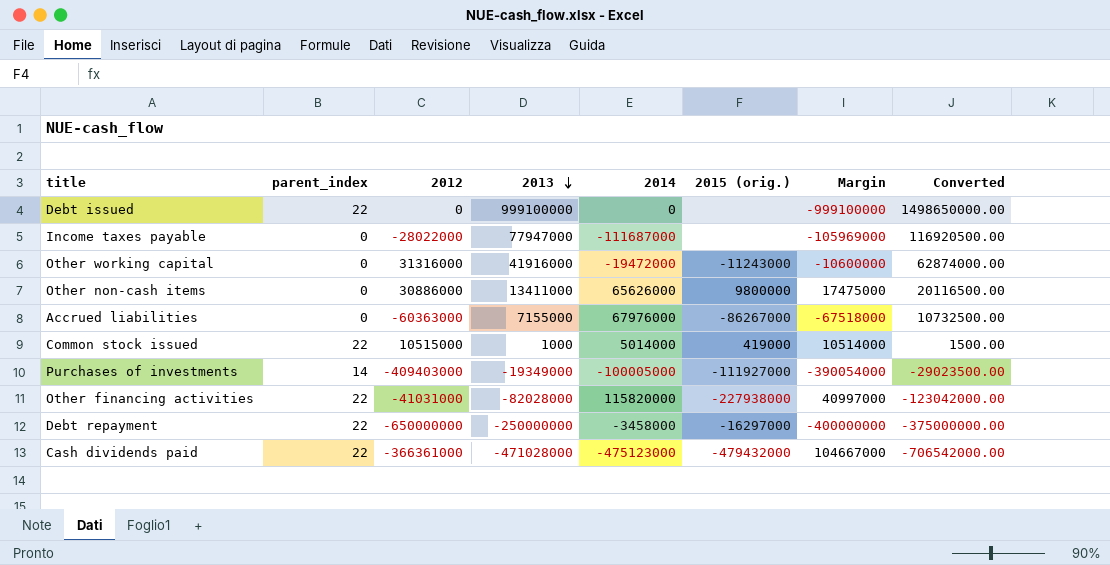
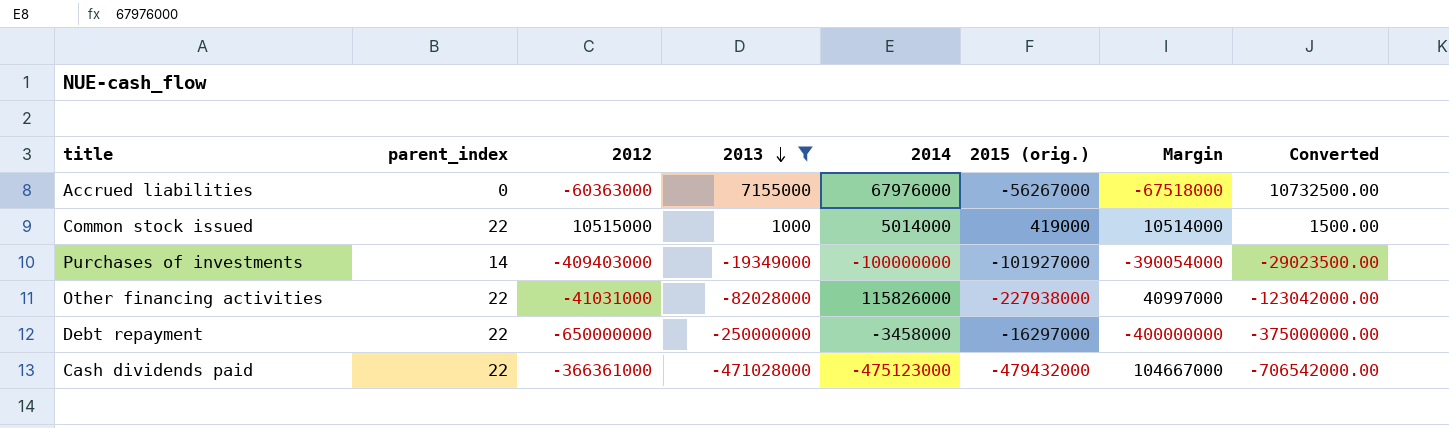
filter: none -> 2013 <= 7155000
Accrued liabilities | 2015 (orig.): -86267000 -> -56267000
Purchases of investments | 2014: -100005000 -> -100000000
Purchases of investments | 2015 (orig.): -111927000 -> -101927000
Other financing activities | 2014: 115820000 -> 115826000

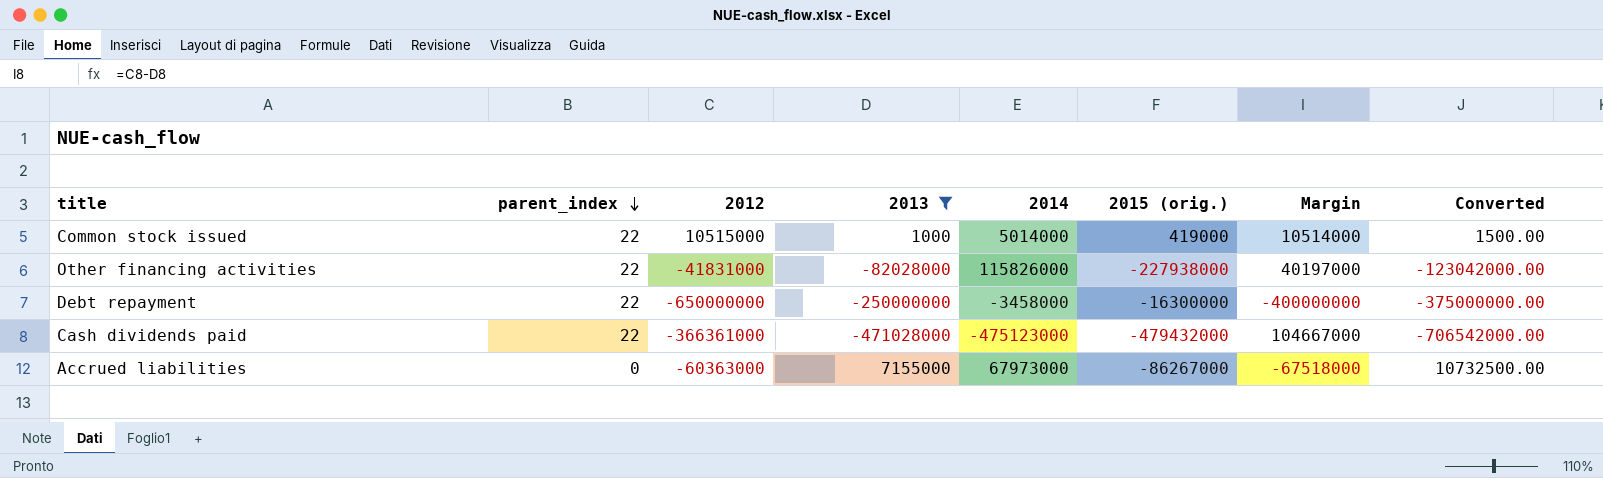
row order: 2013 descending -> parent_index descending
row Purchases of investments: 14 | -409403000 | -19349000 | -100000000 | -101927000 | -390054000 | -29023500.00 -> none
Other financing activities | 2012: -41031000 -> -41831000
Other financing activities | Margin: 40997000 -> 40197000
Debt repayment | 2015 (orig.): -16297000 -> -16300000
Accrued liabilities | 2014: 67976000 -> 67973000
Accrued liabilities | 2015 (orig.): -56267000 -> -86267000

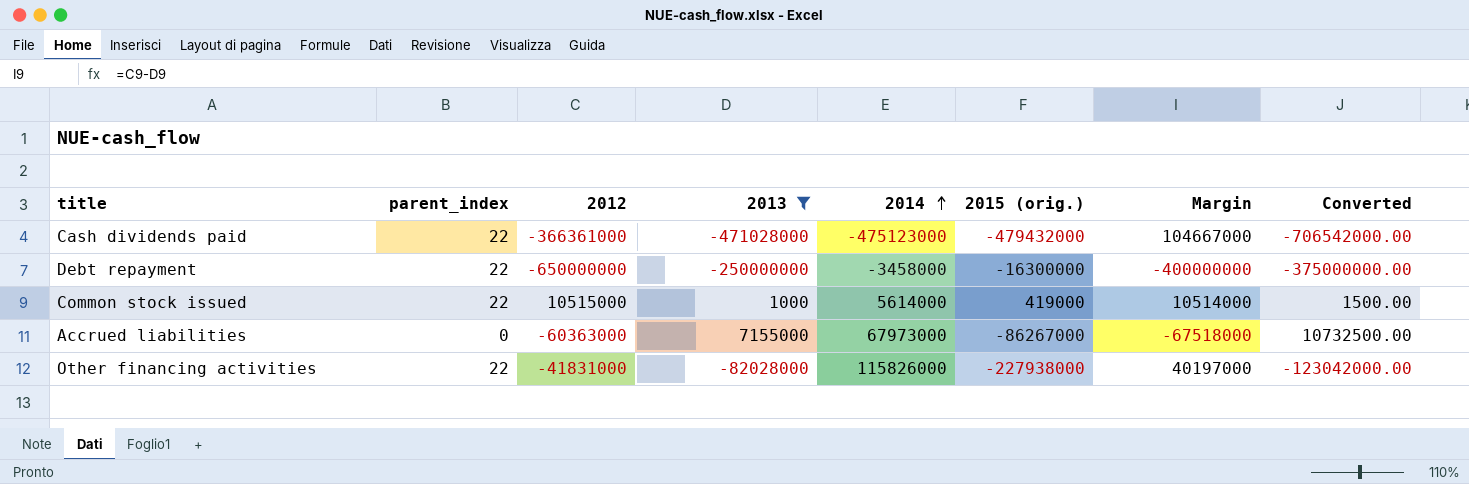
row order: parent_index descending -> 2014 ascending
Common stock issued | 2014: 5014000 -> 5614000

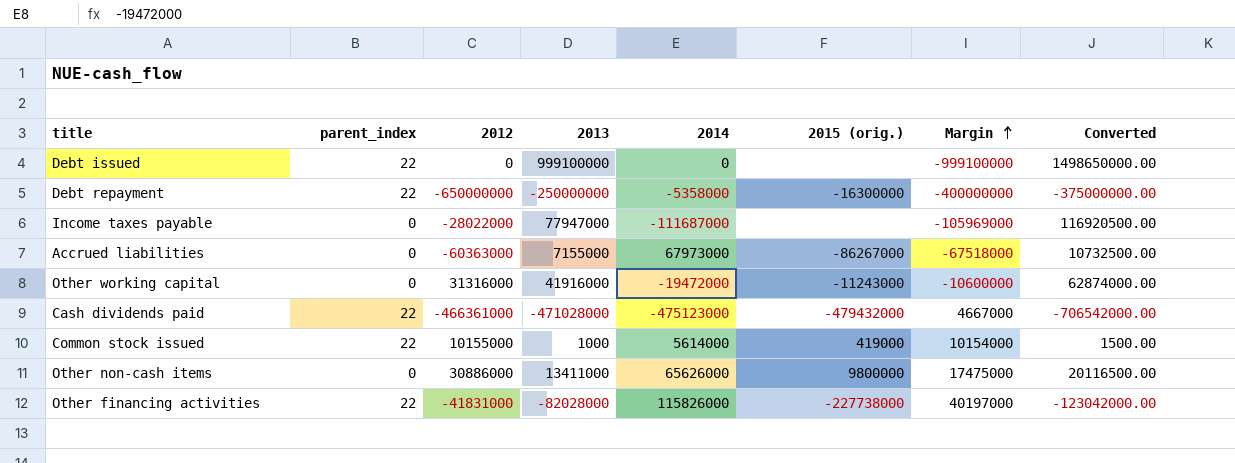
filter: 2013 <= 7155000 -> none
row order: 2014 ascending -> Margin ascending
Debt repayment | 2014: -3458000 -> -5358000
Cash dividends paid | 2012: -366361000 -> -466361000
Cash dividends paid | Margin: 104667000 -> 4667000
Common stock issued | 2012: 10515000 -> 10155000
Common stock issued | Margin: 10514000 -> 10154000
Other financing activities | 2015 (orig.): -227938000 -> -227738000

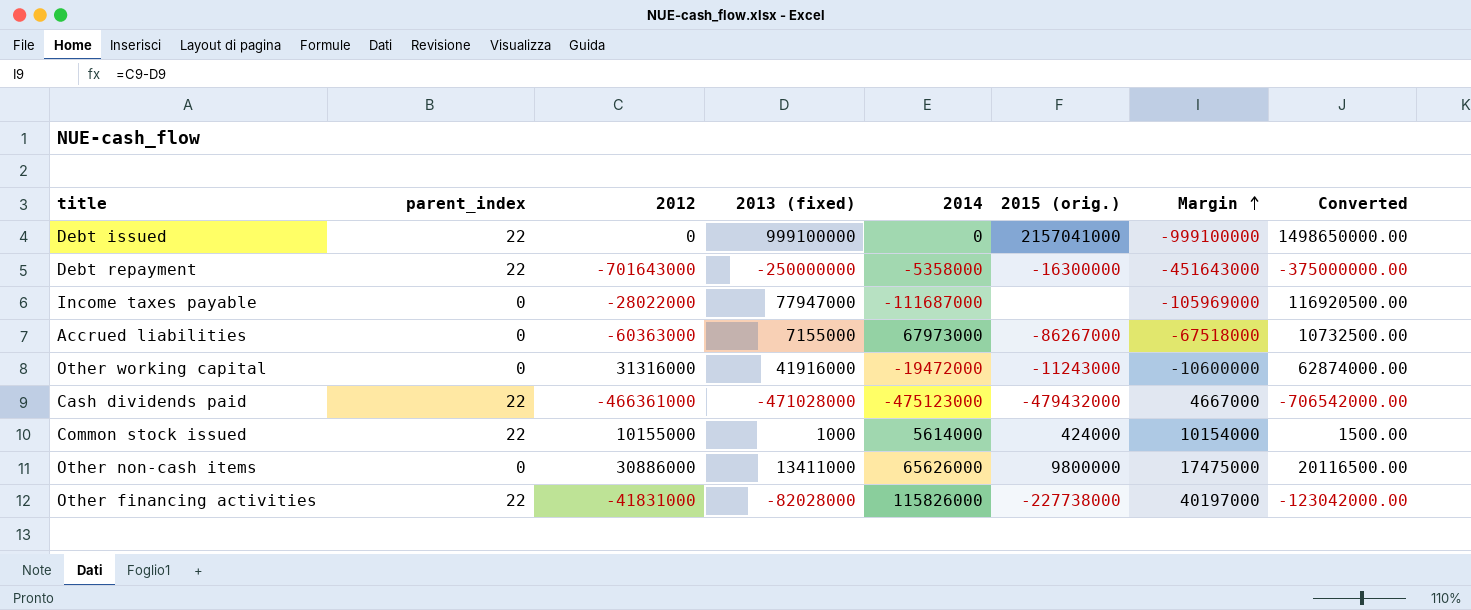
column name: 2013 -> 2013 (fixed)
Debt issued | 2015 (orig.): none -> 2157041000
Debt repayment | 2012: -650000000 -> -701643000
Debt repayment | Margin: -400000000 -> -451643000
Common stock issued | 2015 (orig.): 419000 -> 424000

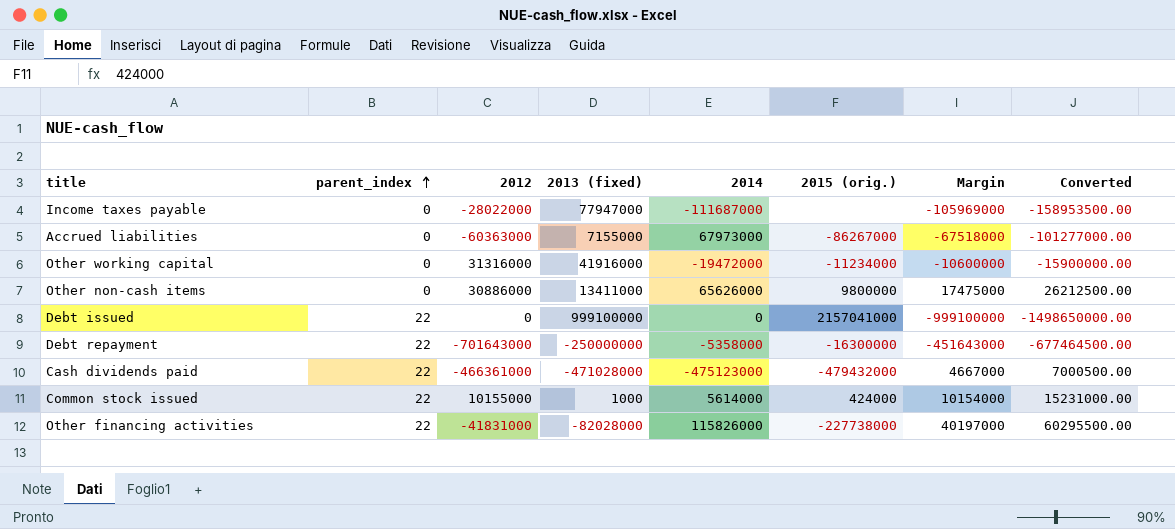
row order: Margin ascending -> parent_index ascending
column Converted | formula: [2013 (fixed)] * 1.5 -> [Margin] * 1.5
Other working capital | 2015 (orig.): -11243000 -> -11234000

